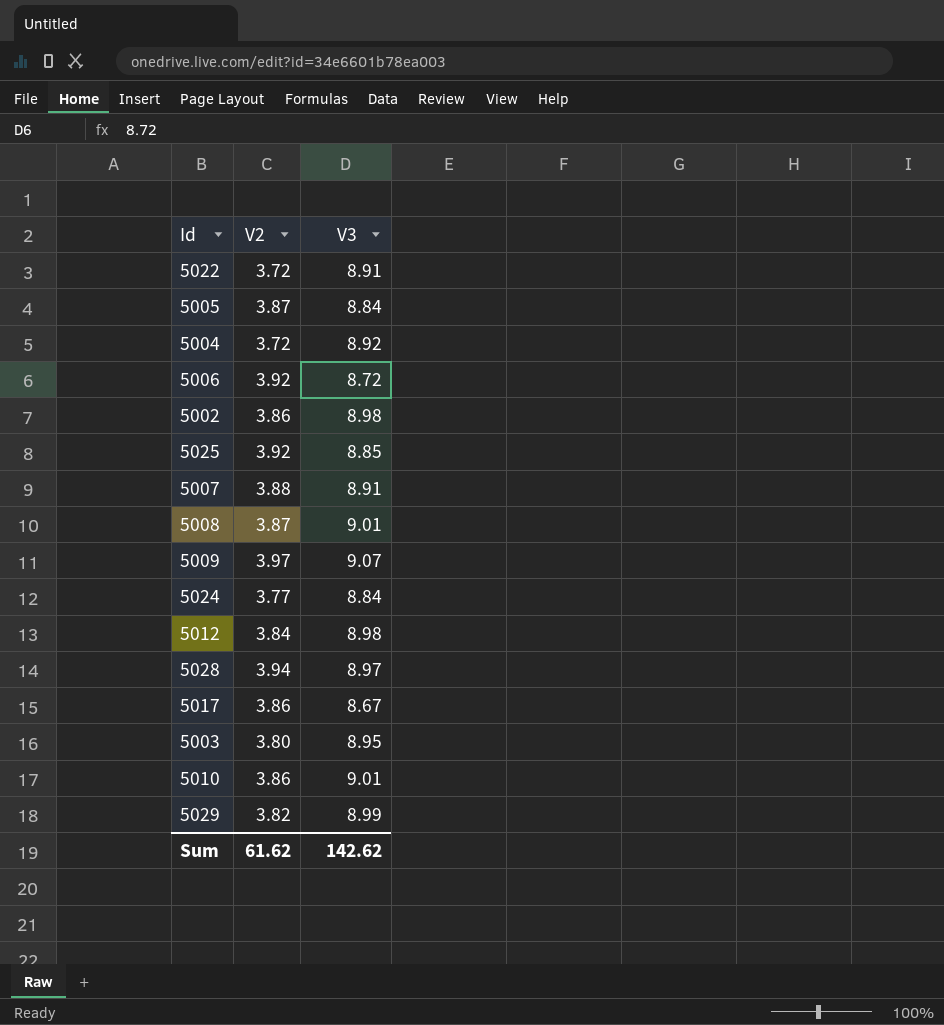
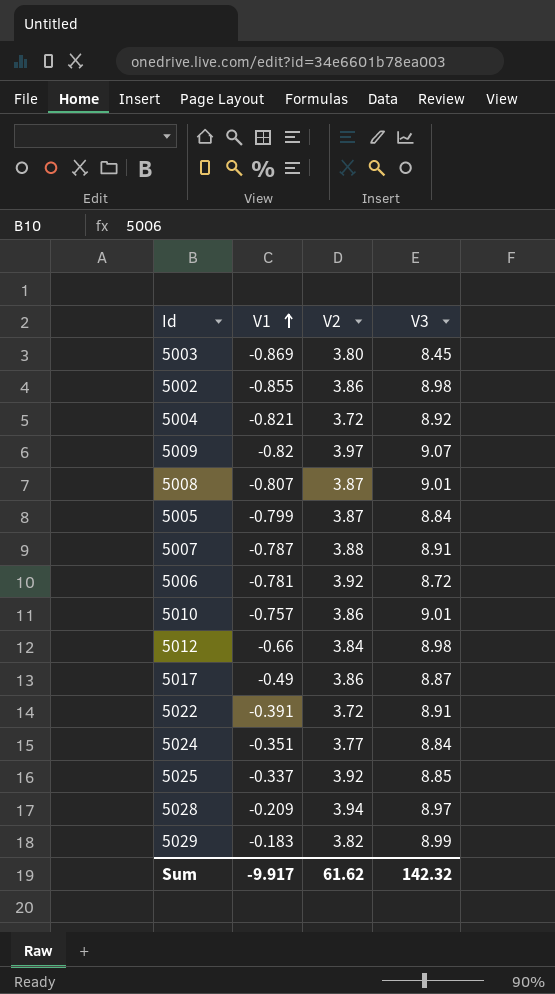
row order: none -> V1 ascending
column V1 | position: none -> 2
5003 | V3: 8.95 -> 8.45
5017 | V3: 8.67 -> 8.87
Sum | V3: 142.62 -> 142.32

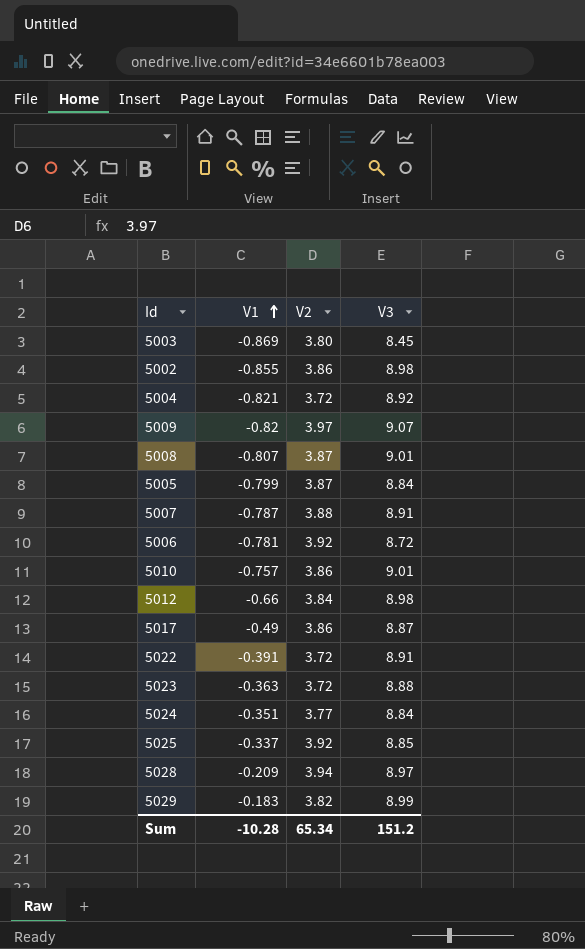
row 5023: none -> -0.363 | 3.72 | 8.88
Sum | V1: -9.917 -> -10.28
Sum | V2: 61.62 -> 65.34
Sum | V3: 142.32 -> 151.2

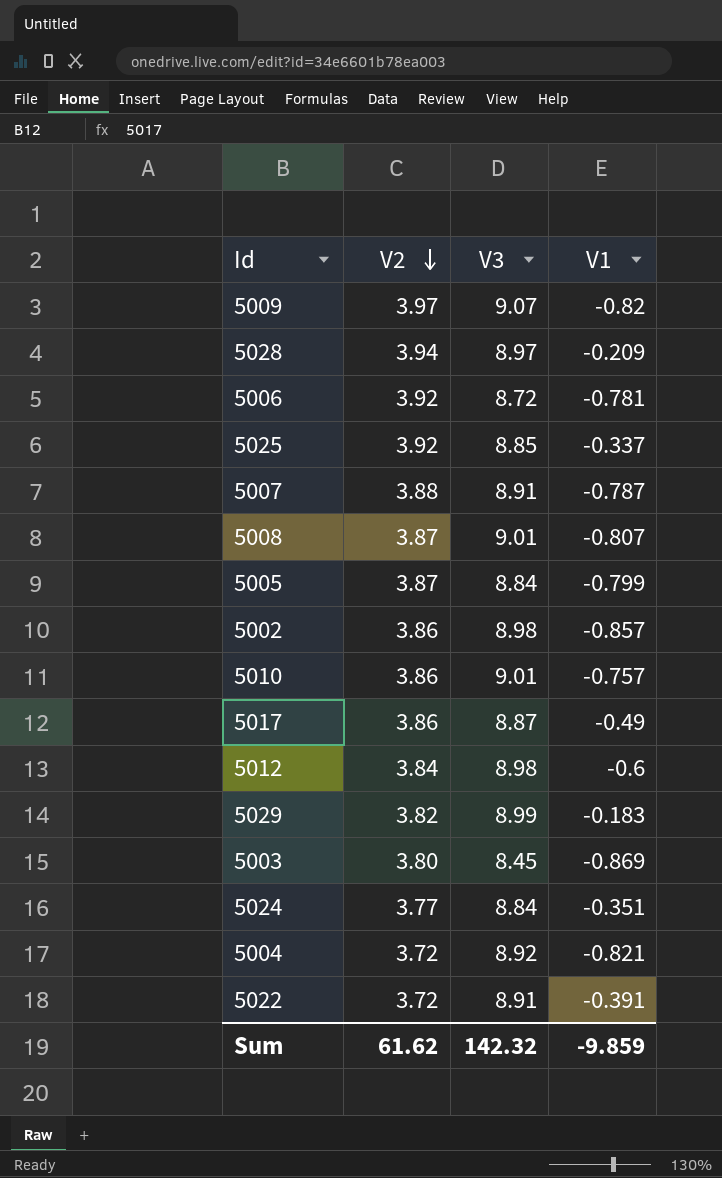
row order: V1 ascending -> V2 descending
column V1 | position: 2 -> 4
row 5023: -0.363 | 3.72 | 8.88 -> none
5002 | V1: -0.855 -> -0.857
5012 | V1: -0.66 -> -0.6
Sum | V2: 65.34 -> 61.62
Sum | V3: 151.2 -> 142.32
Sum | V1: -10.28 -> -9.859

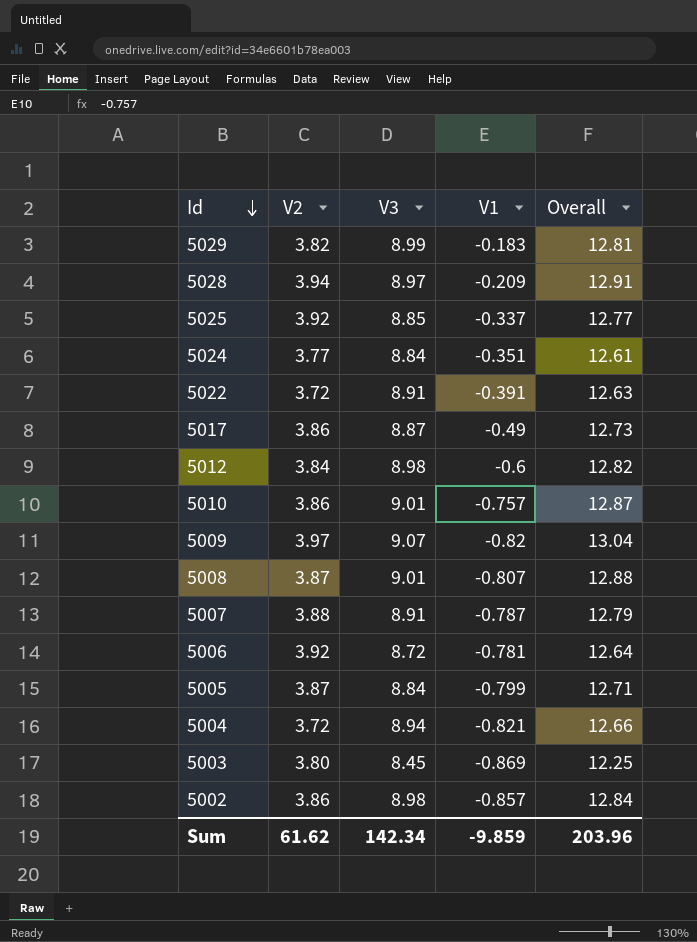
row order: V2 descending -> Id descending
column Overall | formula: none -> [V2] + [V3]
5004 | V3: 8.92 -> 8.94
Sum | V3: 142.32 -> 142.34

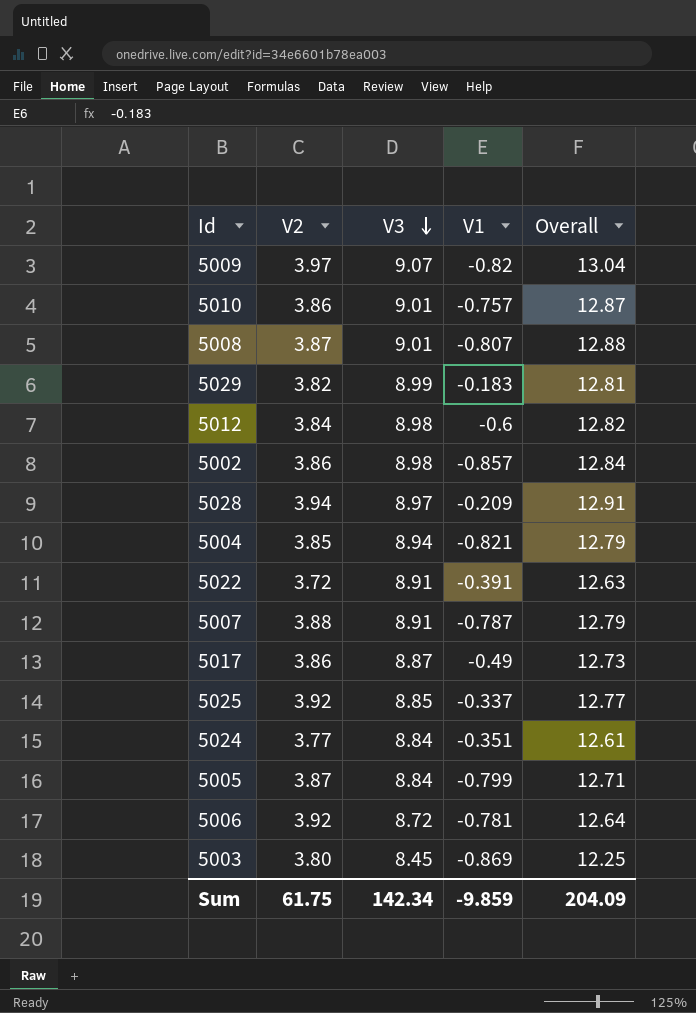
row order: Id descending -> V3 descending
5004 | V2: 3.72 -> 3.85
5004 | Overall: 12.66 -> 12.79
Sum | V2: 61.62 -> 61.75
Sum | Overall: 203.96 -> 204.09

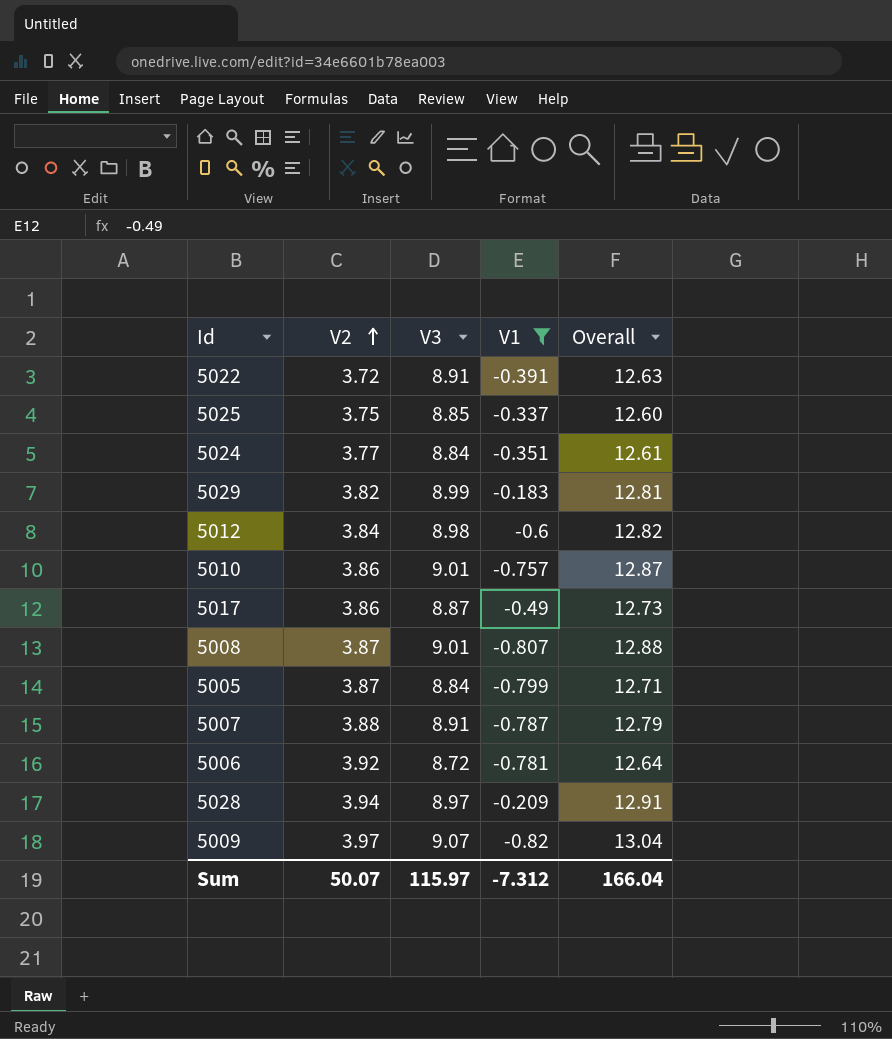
filter: none -> V1 >= -0.82
row order: V3 descending -> V2 ascending
5025 | V2: 3.92 -> 3.75
5025 | Overall: 12.77 -> 12.60
Sum | V2: 61.75 -> 50.07
Sum | V3: 142.34 -> 115.97
Sum | V1: -9.859 -> -7.312
Sum | Overall: 204.09 -> 166.04

